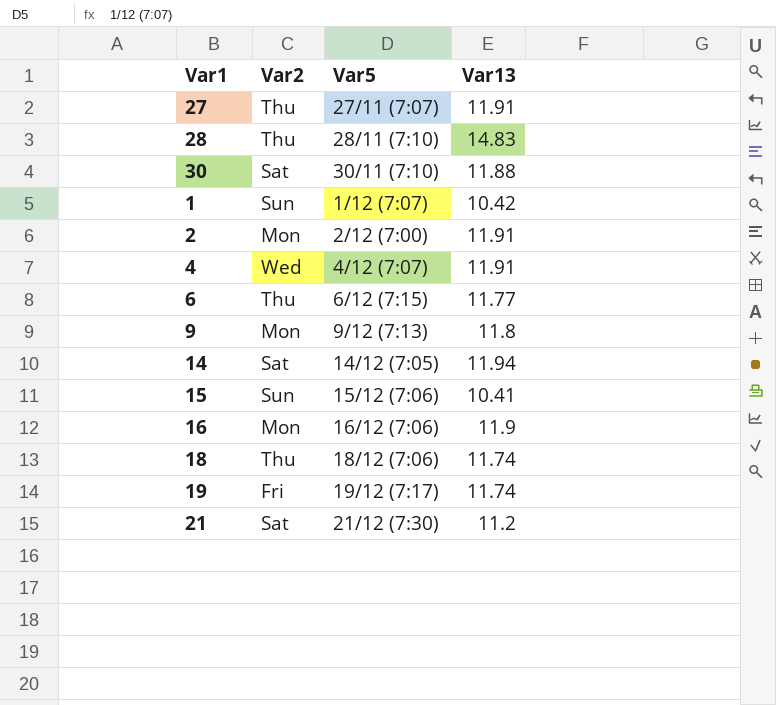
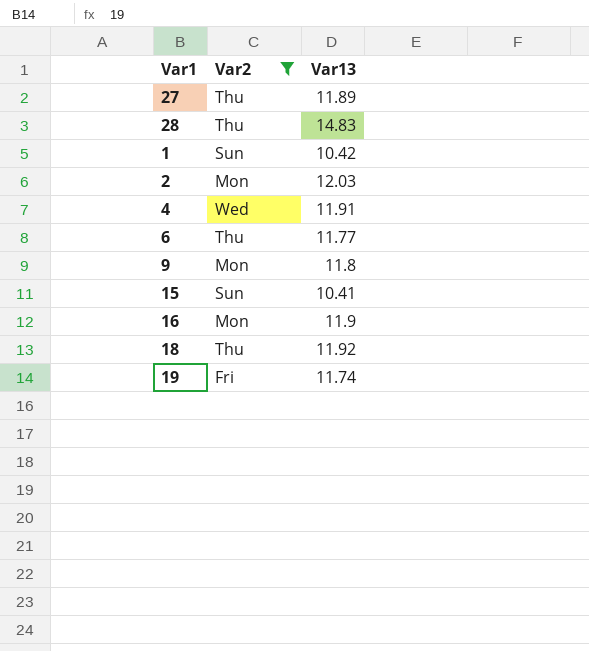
filter: none -> Var2 != Sat
column Var5 | position: 3 -> none
27 | Var13: 11.91 -> 11.89
2 | Var13: 11.91 -> 12.03
18 | Var13: 11.74 -> 11.92

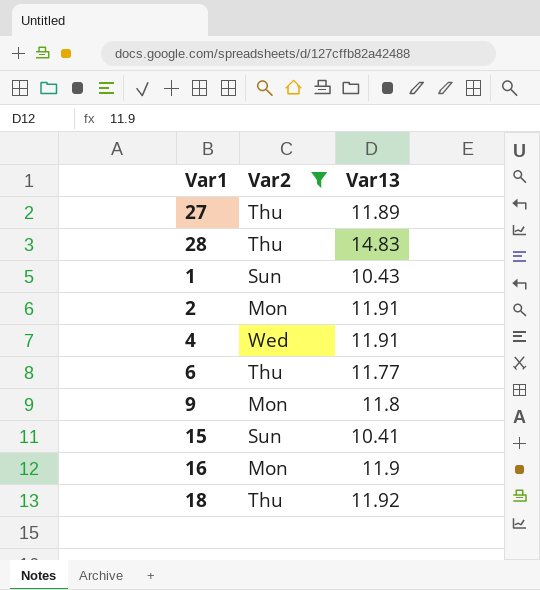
row 19: Fri | 11.74 -> none
1 | Var13: 10.42 -> 10.43
2 | Var13: 12.03 -> 11.91

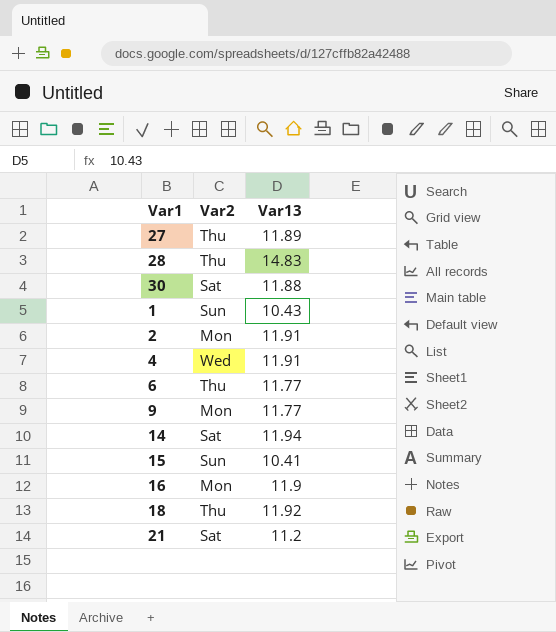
filter: Var2 != Sat -> none
9 | Var13: 11.8 -> 11.77

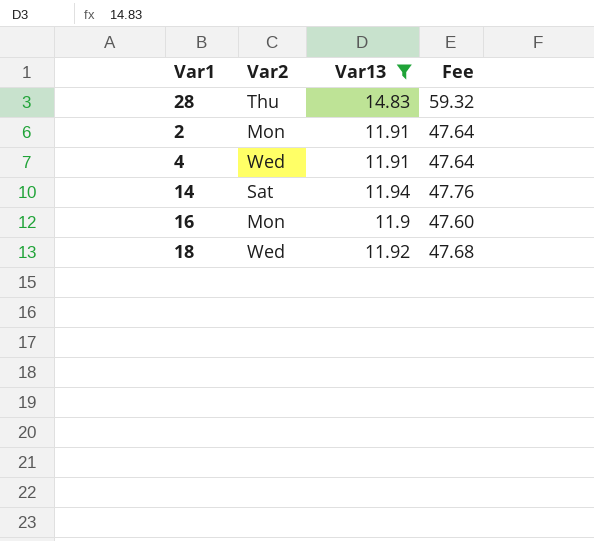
filter: none -> Var13 >= 11.9
column Fee | formula: none -> [Var13] * 4
18 | Var2: Thu -> Wed

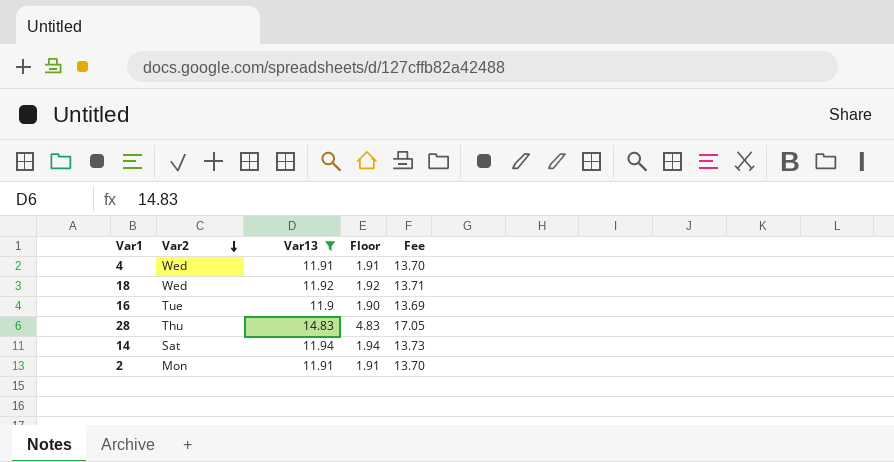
row order: none -> Var2 descending
column Floor | formula: none -> [Var13] - 10
column Fee | formula: [Var13] * 4 -> [Var13] * 1.15
16 | Var2: Mon -> Tue

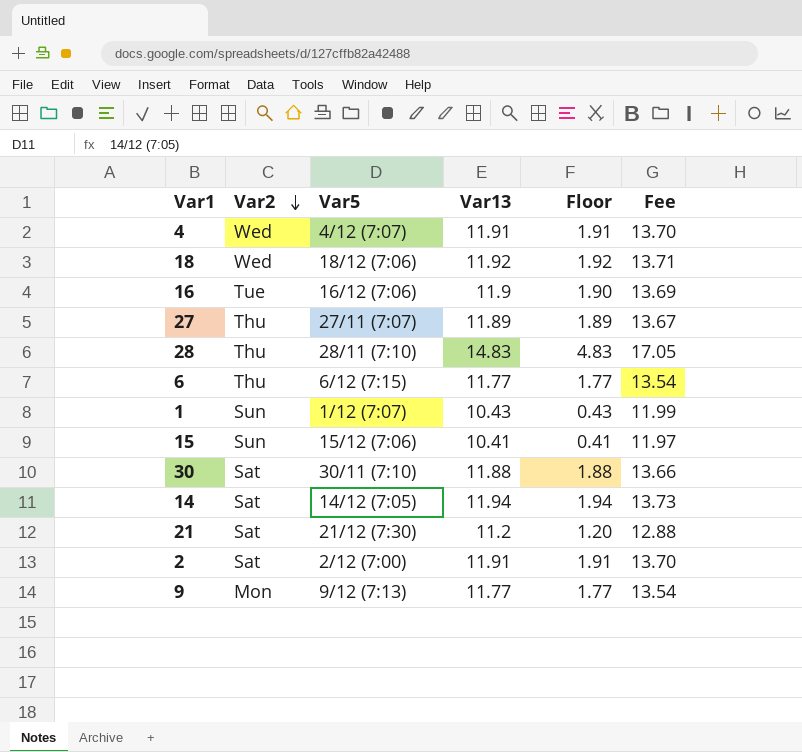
filter: Var13 >= 11.9 -> none
column Var5 | position: none -> 3
2 | Var2: Mon -> Sat

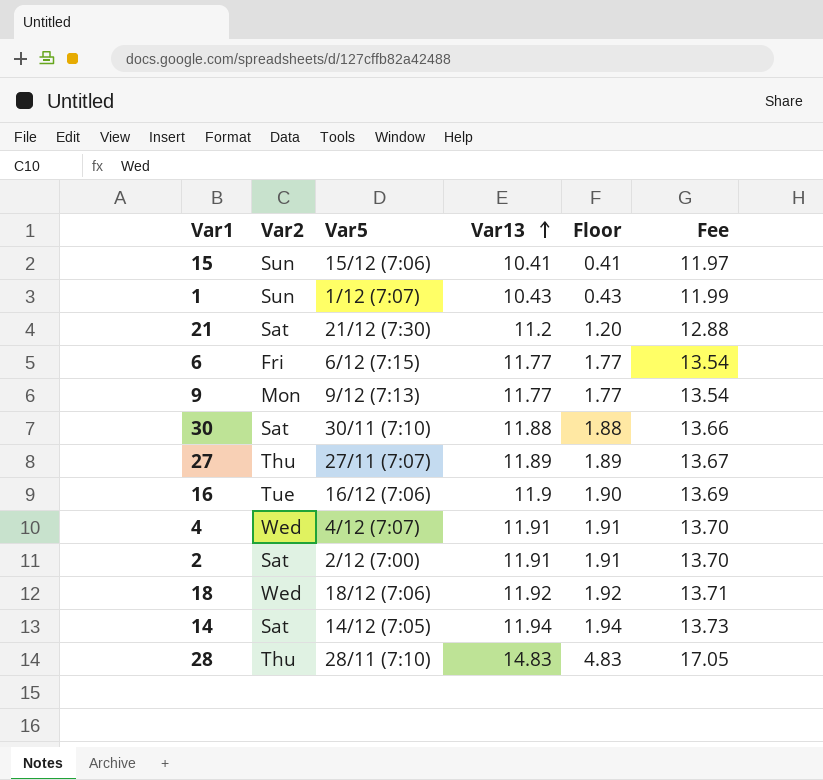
row order: Var2 descending -> Var13 ascending
6 | Var2: Thu -> Fri

